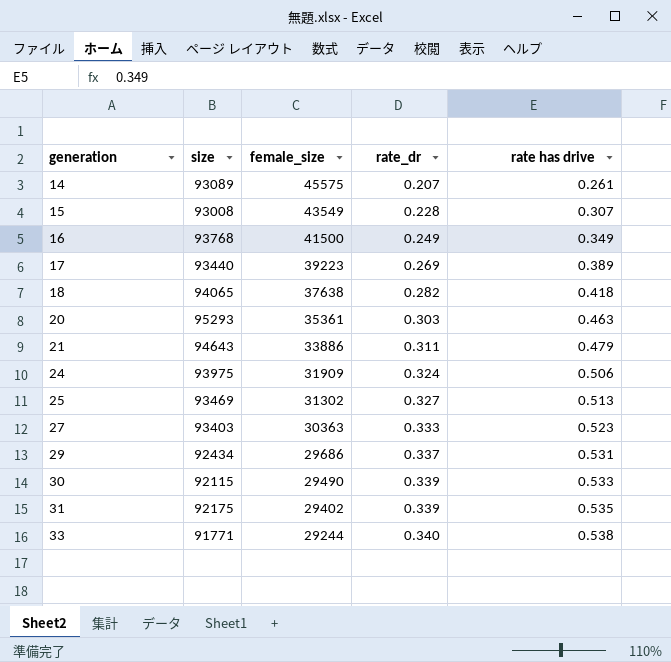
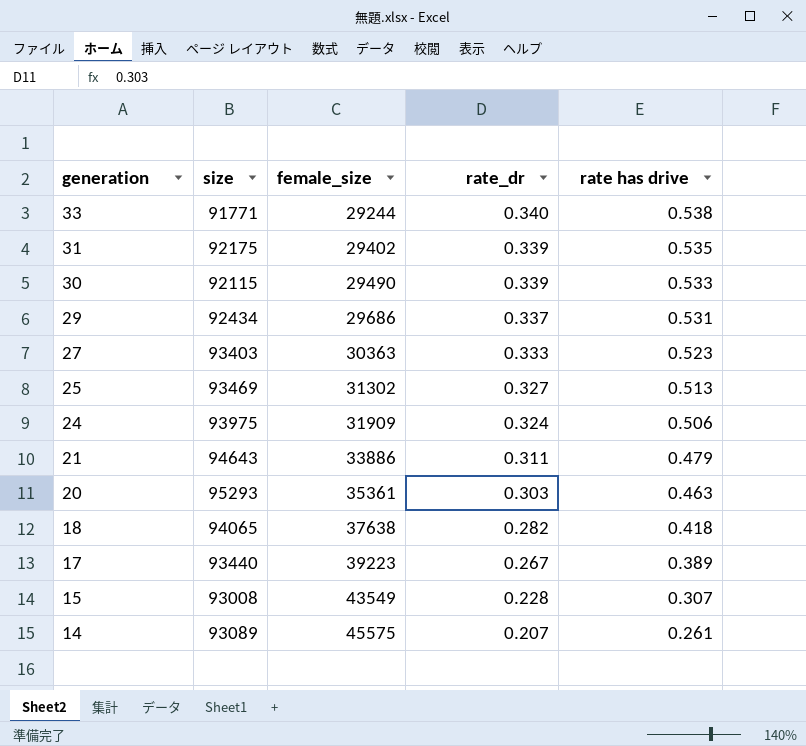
row order: generation ascending -> generation descending
row 16: 93768 | 41500 | 0.249 | 0.349 -> none
17 | rate_dr: 0.269 -> 0.267

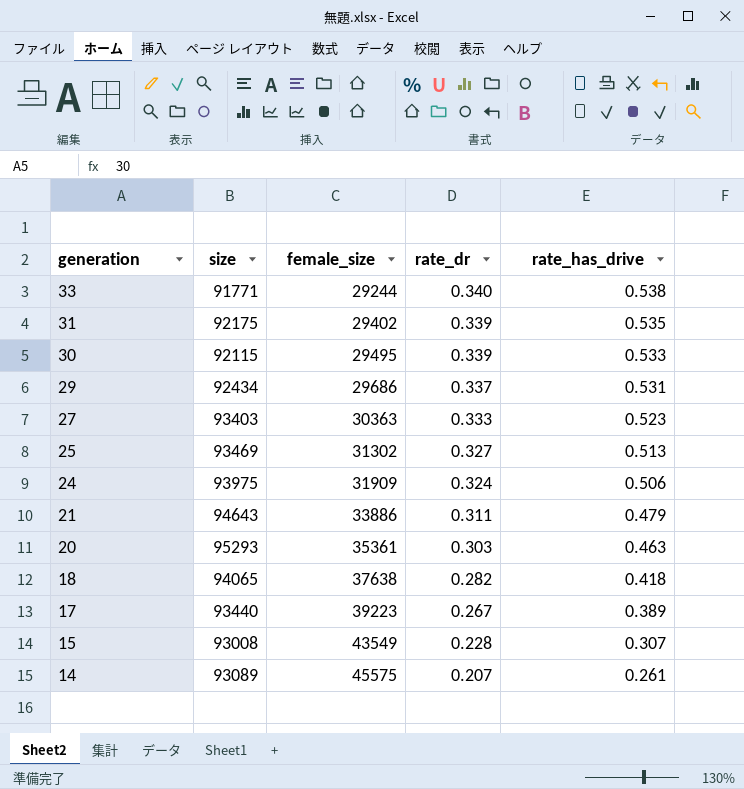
column name: rate has drive -> rate_has_drive
30 | female_size: 29490 -> 29495

